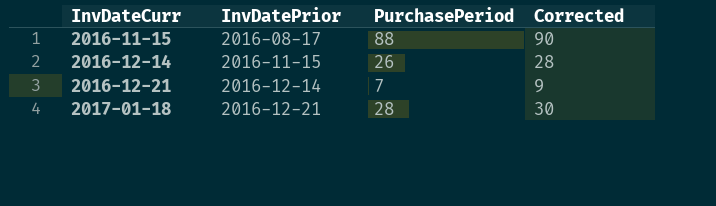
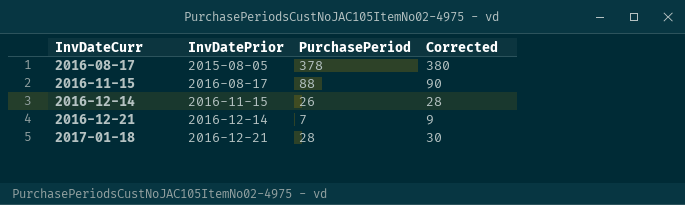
row 2016-08-17: none -> 2015-08-05 | 378 | 380

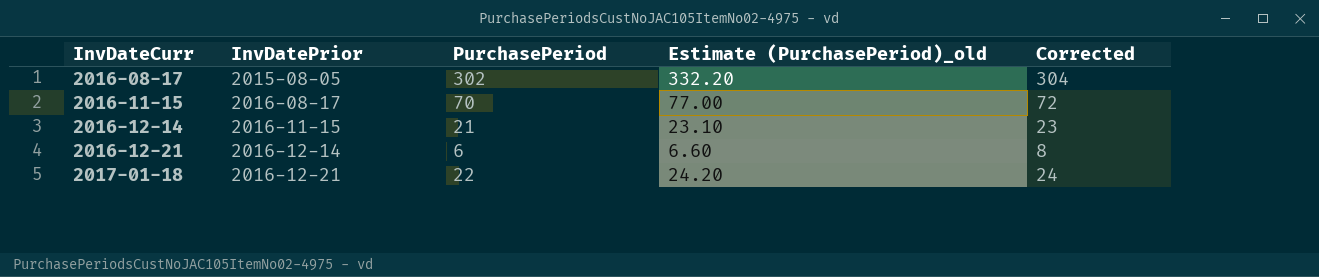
column Estimate (PurchasePeriod)_old | formula: none -> [PurchasePeriod] * 1.1
2016-08-17 | PurchasePeriod: 378 -> 302
2016-08-17 | Corrected: 380 -> 304
2016-11-15 | PurchasePeriod: 88 -> 70
2016-11-15 | Corrected: 90 -> 72
2016-12-14 | PurchasePeriod: 26 -> 21
2016-12-14 | Corrected: 28 -> 23
2016-12-21 | PurchasePeriod: 7 -> 6
2016-12-21 | Corrected: 9 -> 8
2017-01-18 | PurchasePeriod: 28 -> 22
2017-01-18 | Corrected: 30 -> 24

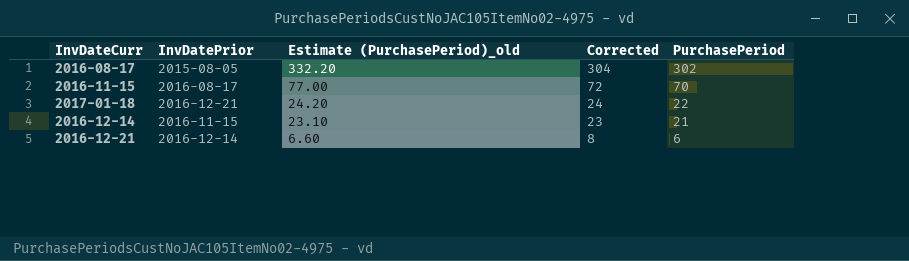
row order: InvDateCurr ascending -> Estimate (PurchasePeriod)_old descending
column PurchasePeriod | position: 3 -> 5

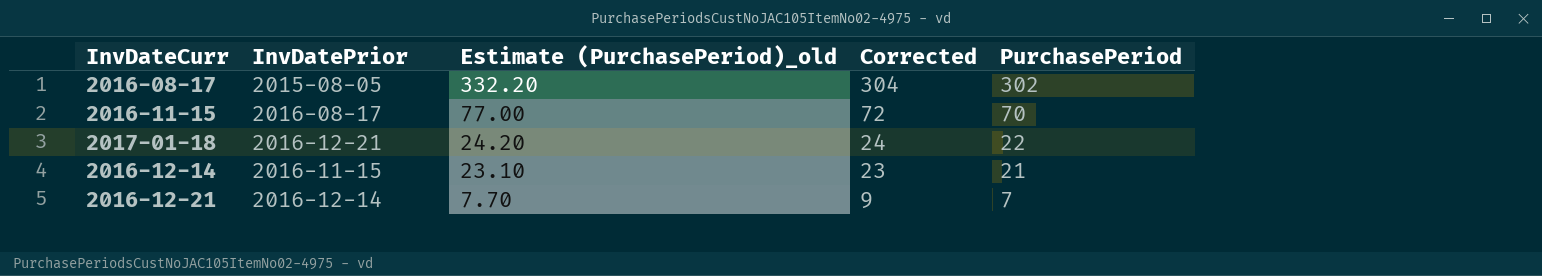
2016-12-21 | Estimate (PurchasePeriod)_old: 6.60 -> 7.70
2016-12-21 | Corrected: 8 -> 9
2016-12-21 | PurchasePeriod: 6 -> 7

